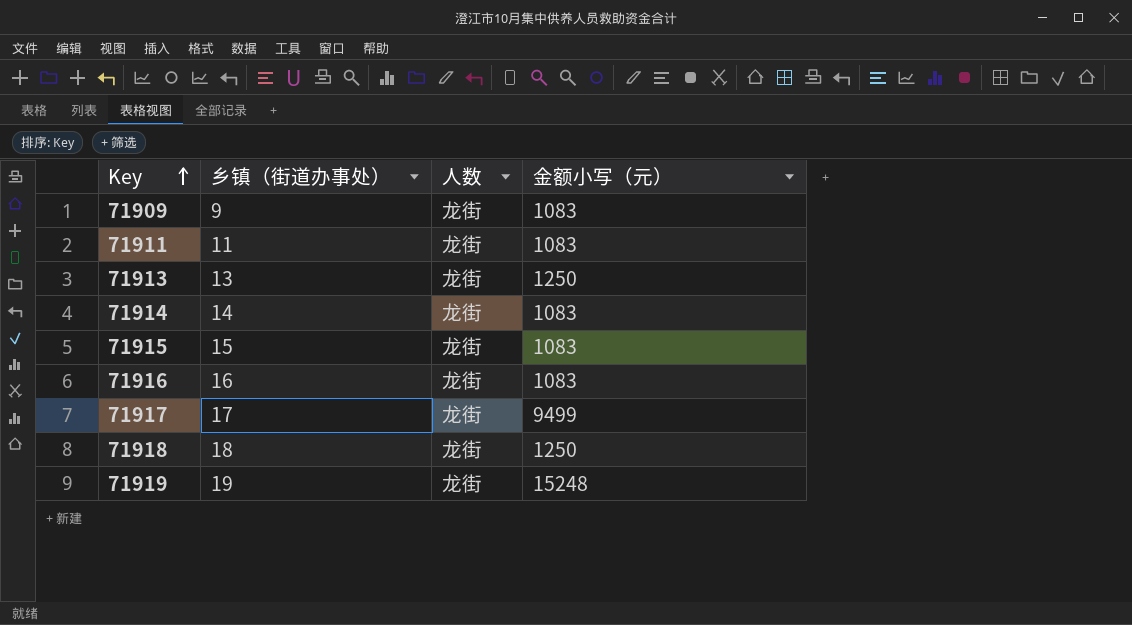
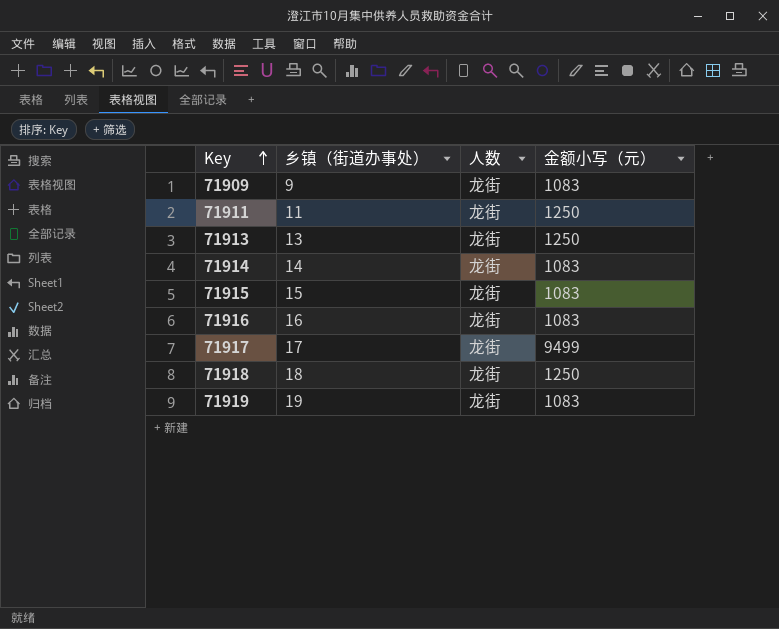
71911 | 金额小写（元）: 1083 -> 1250
71919 | 金额小写（元）: 15248 -> 1083

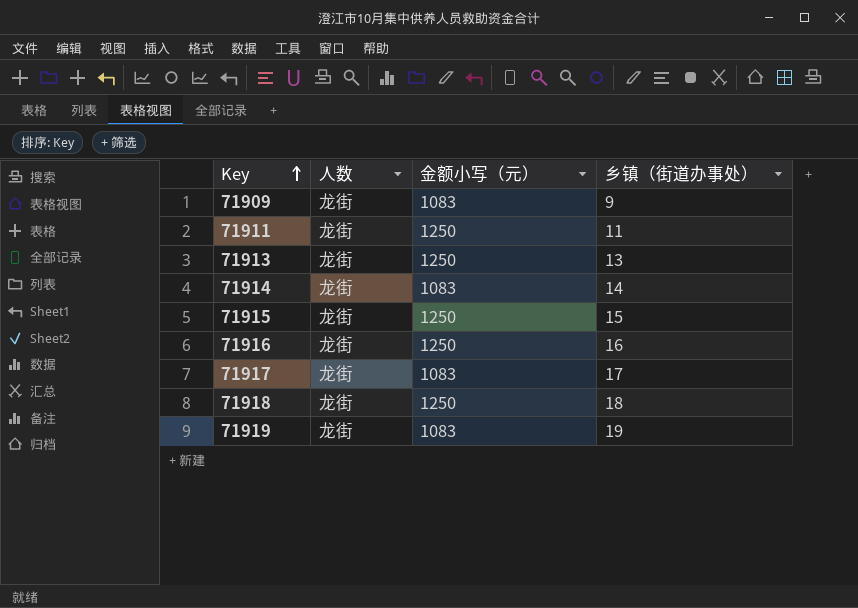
column 乡镇（街道办事处） | position: 2 -> 4
71915 | 金额小写（元）: 1083 -> 1250
71916 | 金额小写（元）: 1083 -> 1250
71917 | 金额小写（元）: 9499 -> 1083

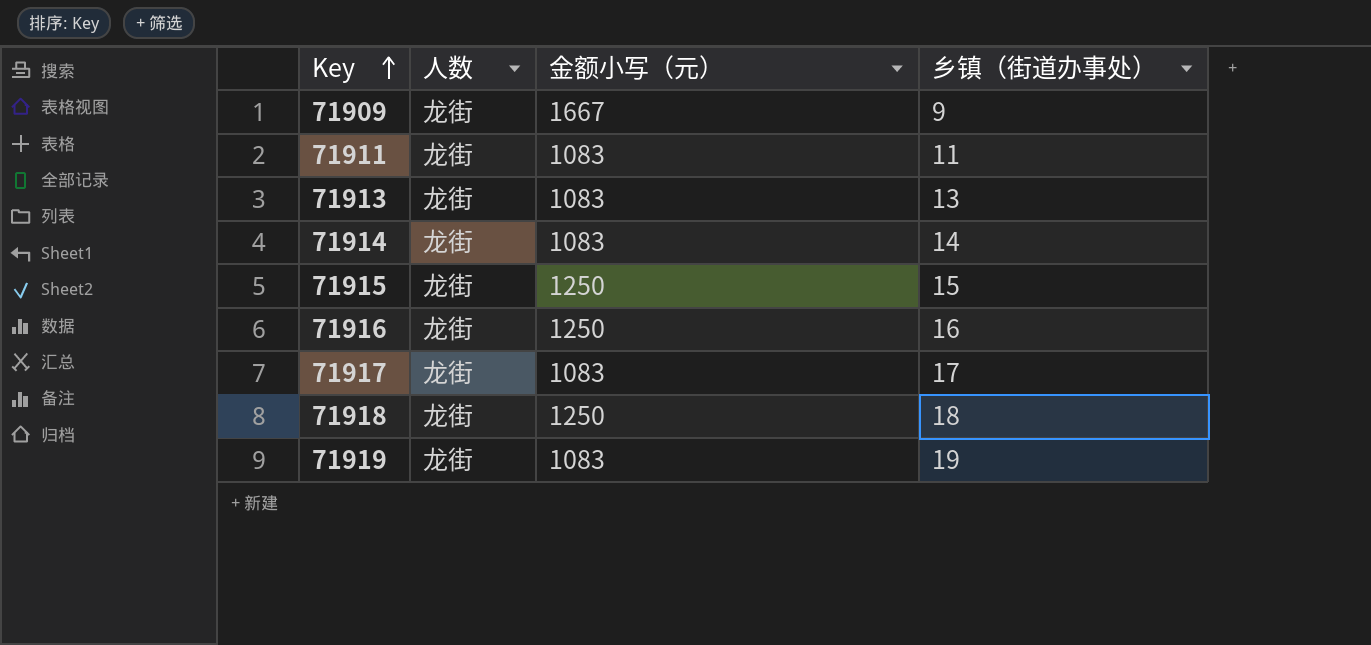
71909 | 金额小写（元）: 1083 -> 1667
71911 | 金额小写（元）: 1250 -> 1083
71913 | 金额小写（元）: 1250 -> 1083

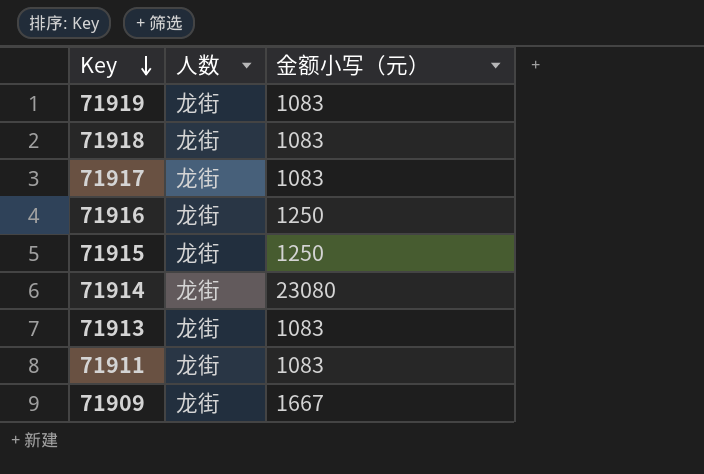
row order: Key ascending -> Key descending
column 乡镇（街道办事处） | position: 4 -> none
71918 | 金额小写（元）: 1250 -> 1083
71914 | 金额小写（元）: 1083 -> 23080

